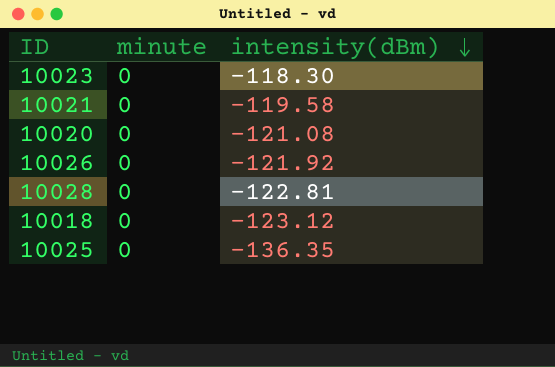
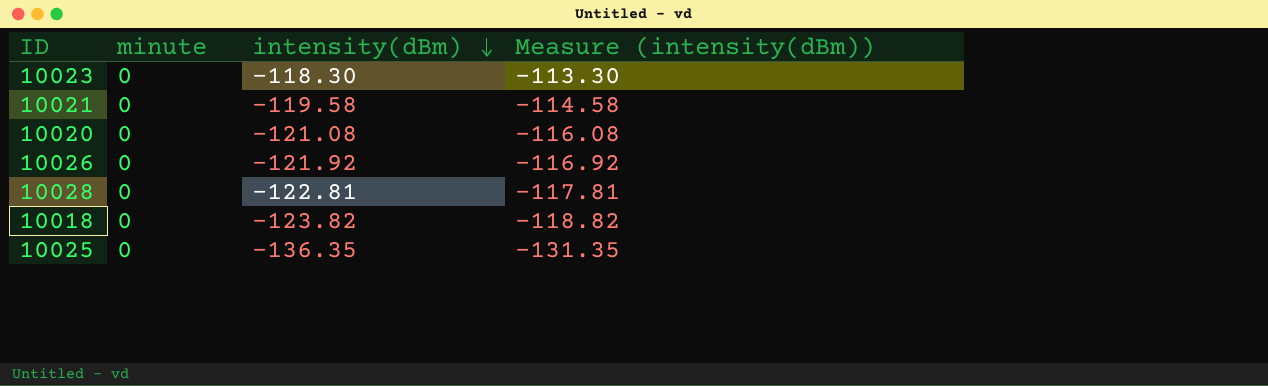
column Measure (intensity(dBm)) | formula: none -> [intensity(dBm)] + 5
10018 | intensity(dBm): -123.12 -> -123.82

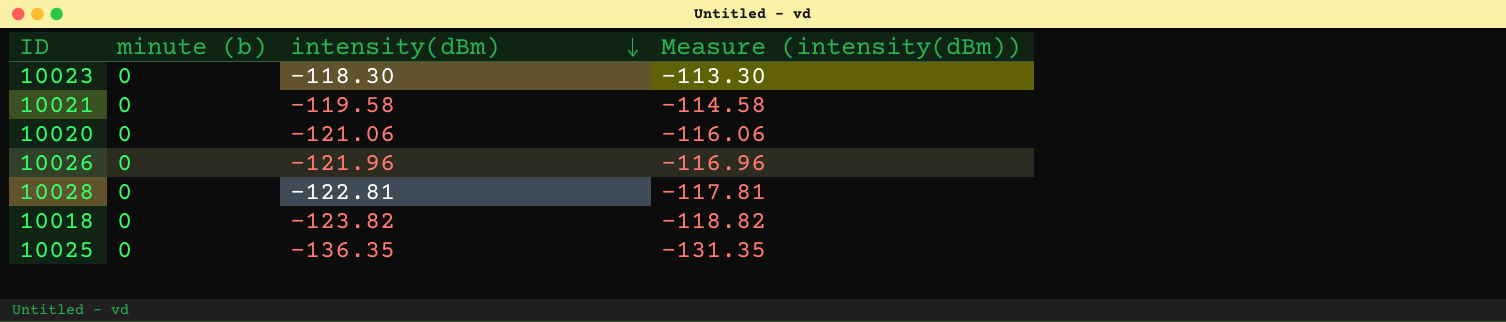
column name: minute -> minute (b)
10020 | intensity(dBm): -121.08 -> -121.06
10020 | Measure (intensity(dBm)): -116.08 -> -116.06
10026 | intensity(dBm): -121.92 -> -121.96
10026 | Measure (intensity(dBm)): -116.92 -> -116.96

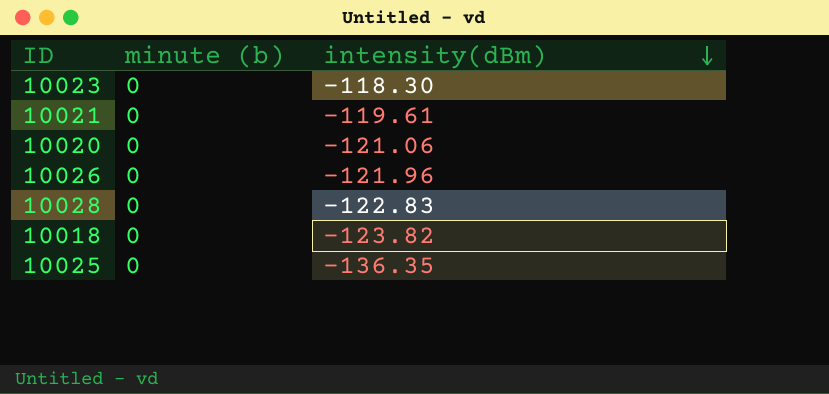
column Measure (intensity(dBm)) | formula: [intensity(dBm)] + 5 -> none
10021 | intensity(dBm): -119.58 -> -119.61
10028 | intensity(dBm): -122.81 -> -122.83

